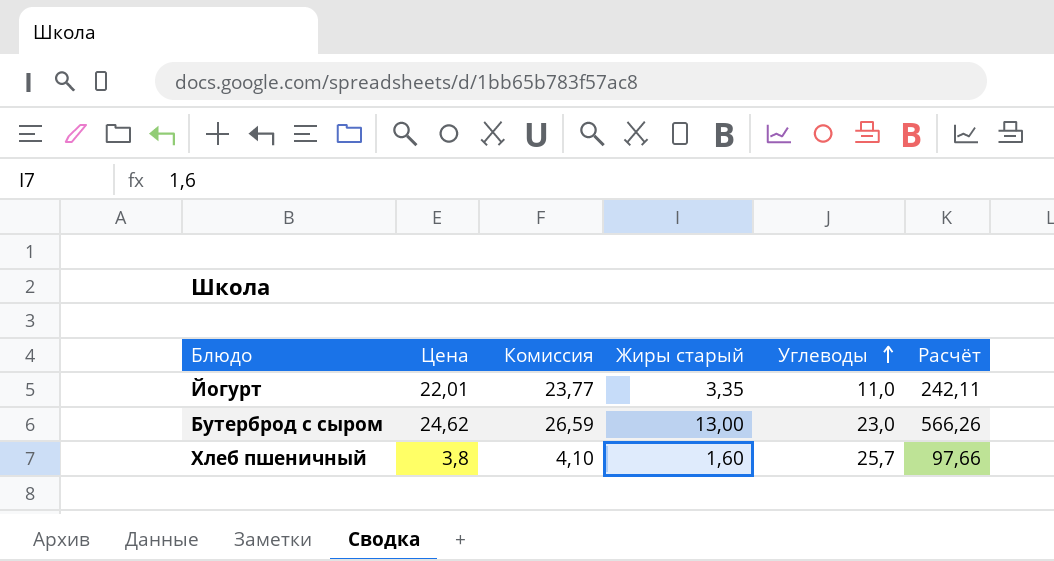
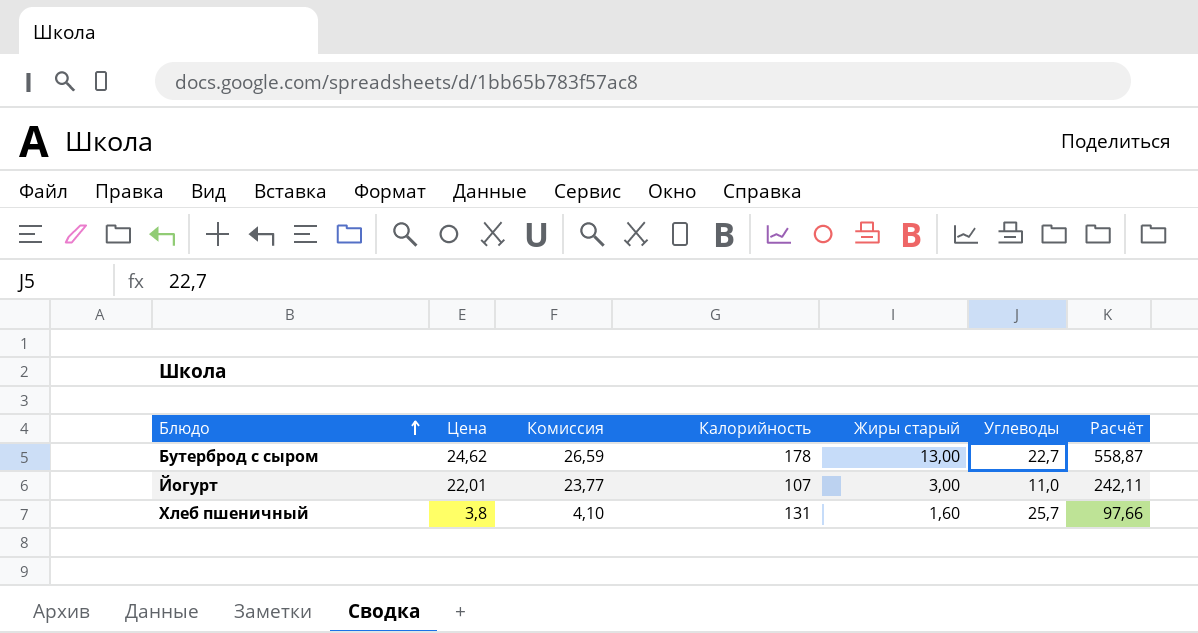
row order: Углеводы ascending -> Блюдо ascending
column Калорийность | position: none -> 4
Бутерброд с сыром | Углеводы: 23,0 -> 22,7
Бутерброд с сыром | Расчёт: 566,26 -> 558,87
Йогурт | Жиры старый: 3,35 -> 3,00

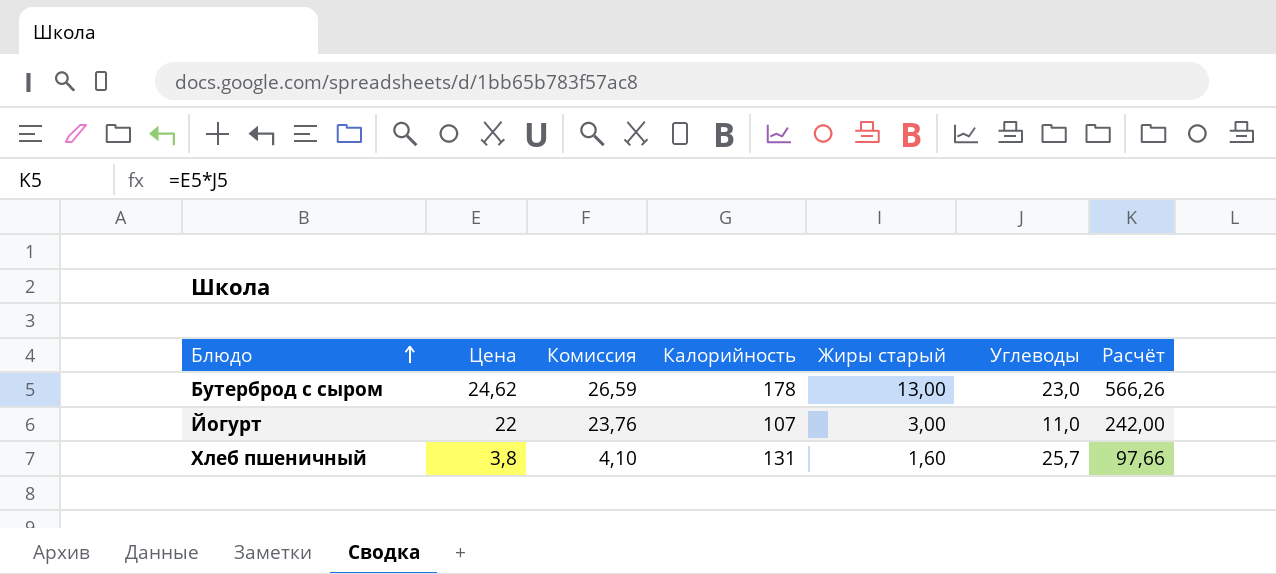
Бутерброд с сыром | Углеводы: 22,7 -> 23,0
Бутерброд с сыром | Расчёт: 558,87 -> 566,26
Йогурт | Цена: 22,01 -> 22
Йогурт | Комиссия: 23,77 -> 23,76
Йогурт | Расчёт: 242,11 -> 242,00

